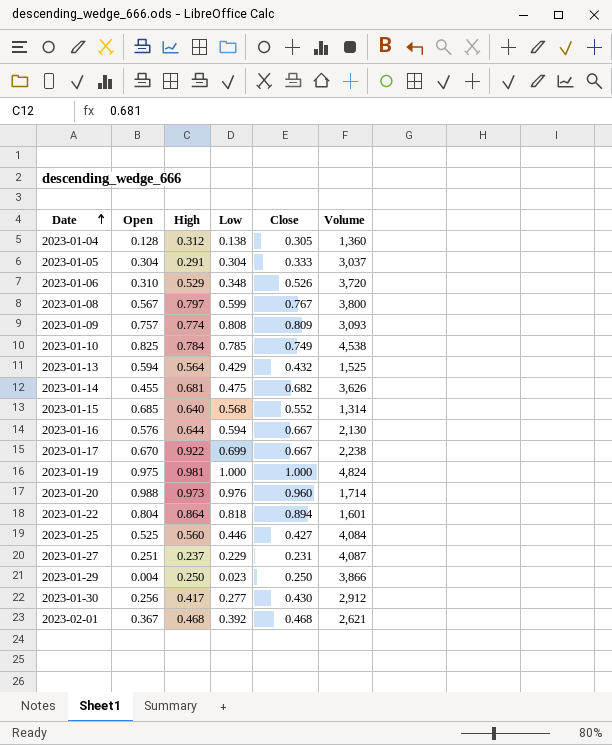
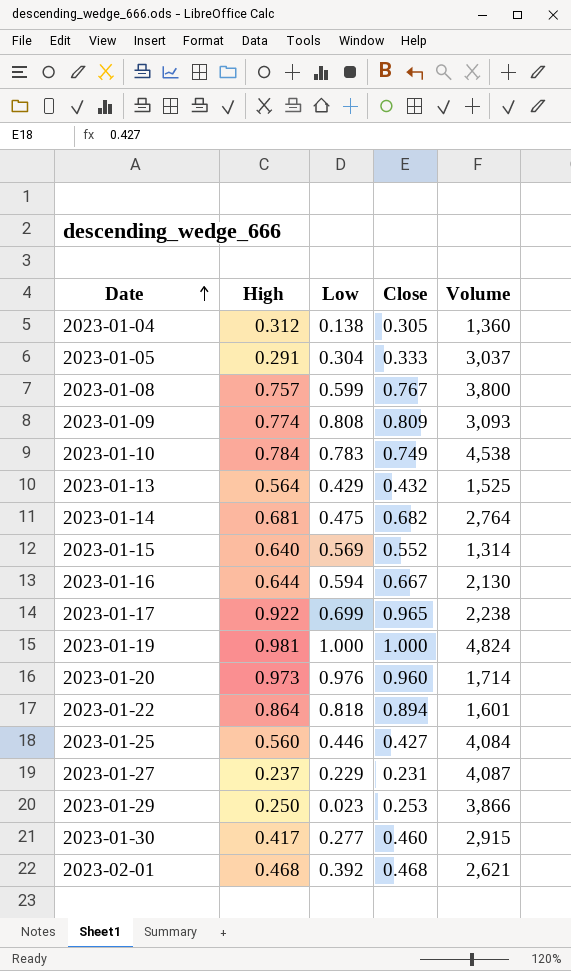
column Open | position: 2 -> none
row 2023-01-06: 0.310 | 0.529 | 0.348 | 0.526 | 3,720 -> none
2023-01-08 | High: 0.797 -> 0.757
2023-01-10 | Low: 0.785 -> 0.783
2023-01-14 | Volume: 3,626 -> 2,764
2023-01-15 | Low: 0.568 -> 0.569
2023-01-17 | Close: 0.667 -> 0.965
2023-01-29 | Close: 0.250 -> 0.253
2023-01-30 | Close: 0.430 -> 0.460
2023-01-30 | Volume: 2,912 -> 2,915

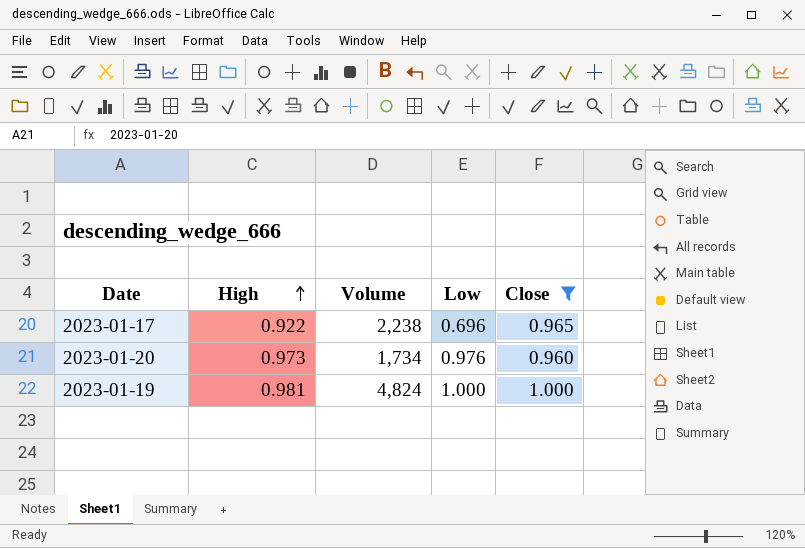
filter: none -> Close >= 0.960
row order: Date ascending -> High ascending
column Volume | position: 5 -> 3
2023-01-17 | Low: 0.699 -> 0.696
2023-01-20 | Volume: 1,714 -> 1,734

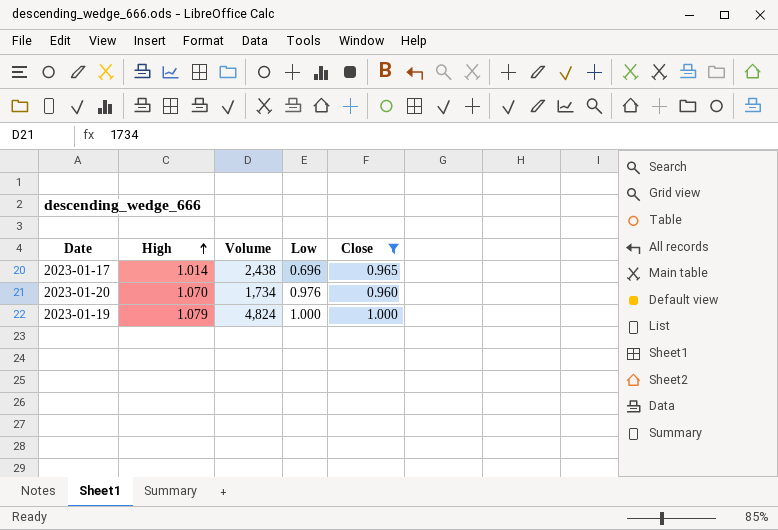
2023-01-17 | High: 0.922 -> 1.014
2023-01-17 | Volume: 2,238 -> 2,438
2023-01-20 | High: 0.973 -> 1.070
2023-01-19 | High: 0.981 -> 1.079

